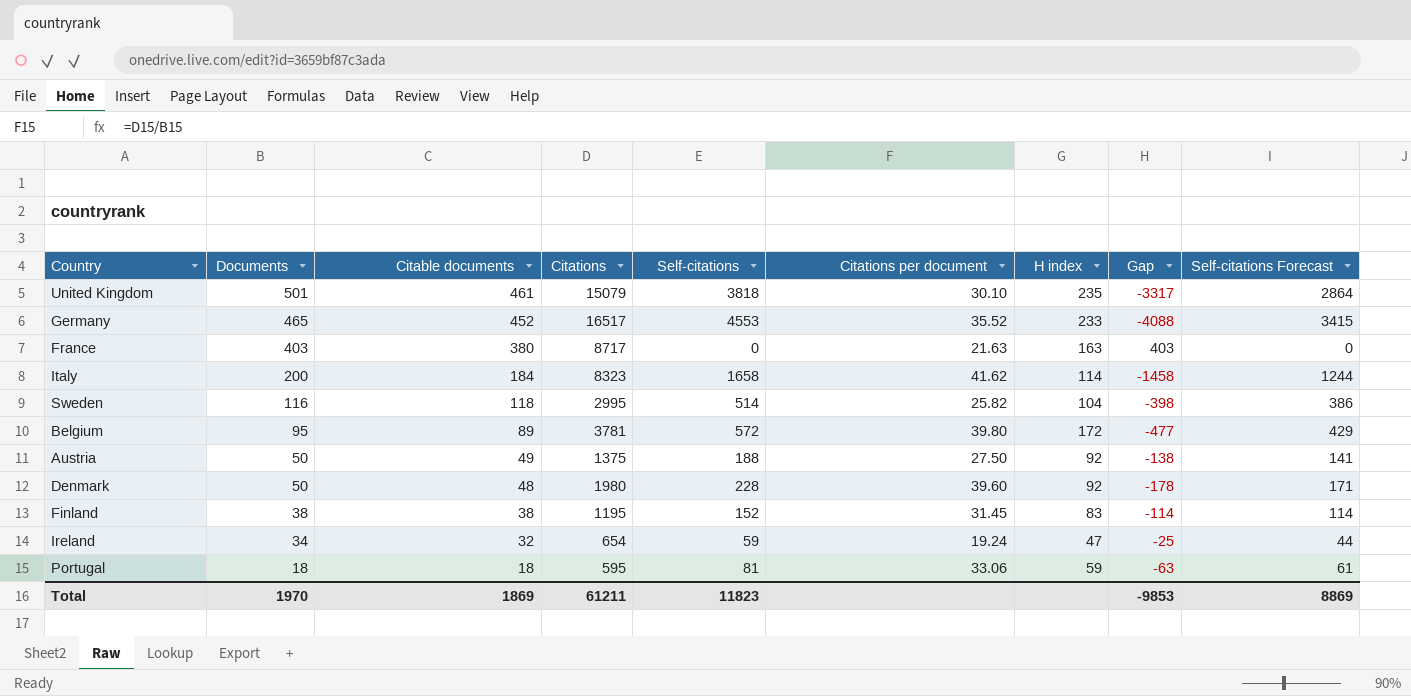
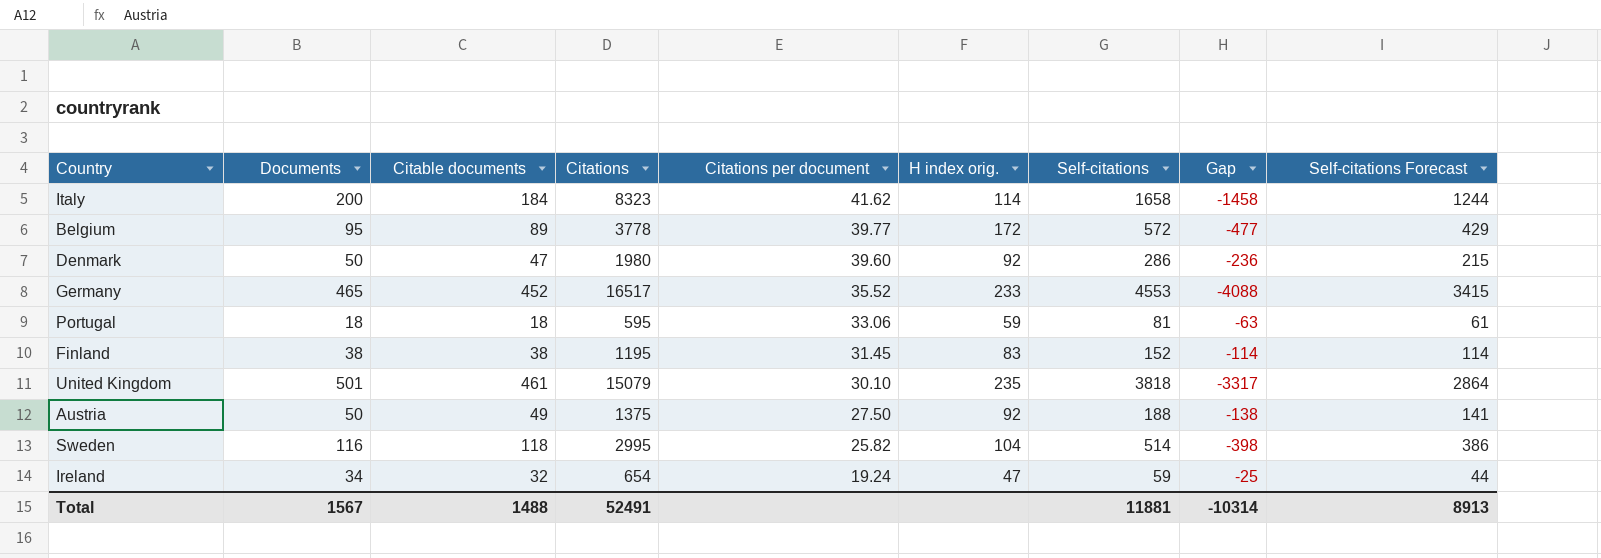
row order: Documents descending -> Citations per document descending
column name: H index -> H index orig.
column Self-citations | position: 5 -> 7
row France: 403 | 380 | 8717 | 0 | 21.63 | 163 | 403 | 0 -> none
Belgium | Citations: 3781 -> 3778
Belgium | Citations per document: 39.80 -> 39.77
Denmark | Citable documents: 48 -> 47
Denmark | Self-citations: 228 -> 286
Denmark | Gap: -178 -> -236
Denmark | Self-citations Forecast: 171 -> 215
Total | Documents: 1970 -> 1567
Total | Citable documents: 1869 -> 1488
Total | Citations: 61211 -> 52491
Total | Self-citations: 11823 -> 11881
Total | Gap: -9853 -> -10314
Total | Self-citations Forecast: 8869 -> 8913

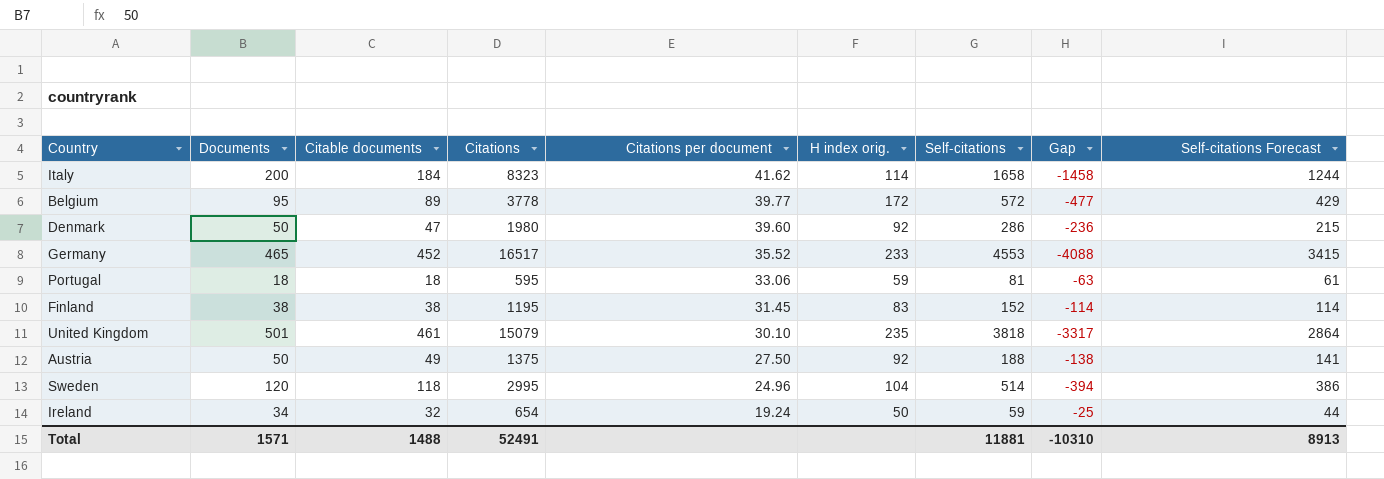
Sweden | Documents: 116 -> 120
Sweden | Citations per document: 25.82 -> 24.96
Sweden | Gap: -398 -> -394
Ireland | H index orig.: 47 -> 50
Total | Documents: 1567 -> 1571
Total | Gap: -10314 -> -10310

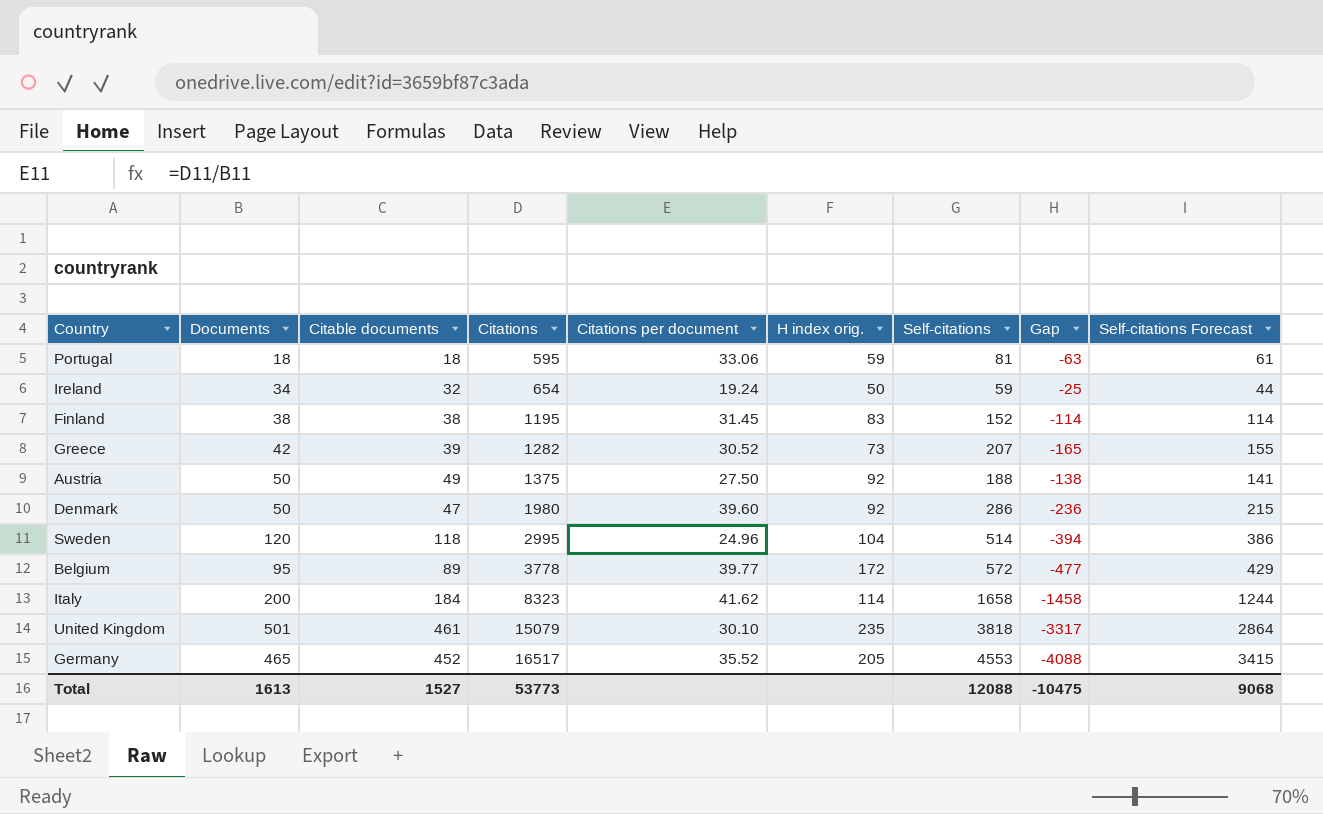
row order: Citations per document descending -> Citations ascending
row Greece: none -> 42 | 39 | 1282 | 30.52 | 73 | 207 | -165 | 155
Germany | H index orig.: 233 -> 205
Total | Documents: 1571 -> 1613
Total | Citable documents: 1488 -> 1527
Total | Citations: 52491 -> 53773
Total | Self-citations: 11881 -> 12088
Total | Gap: -10310 -> -10475
Total | Self-citations Forecast: 8913 -> 9068

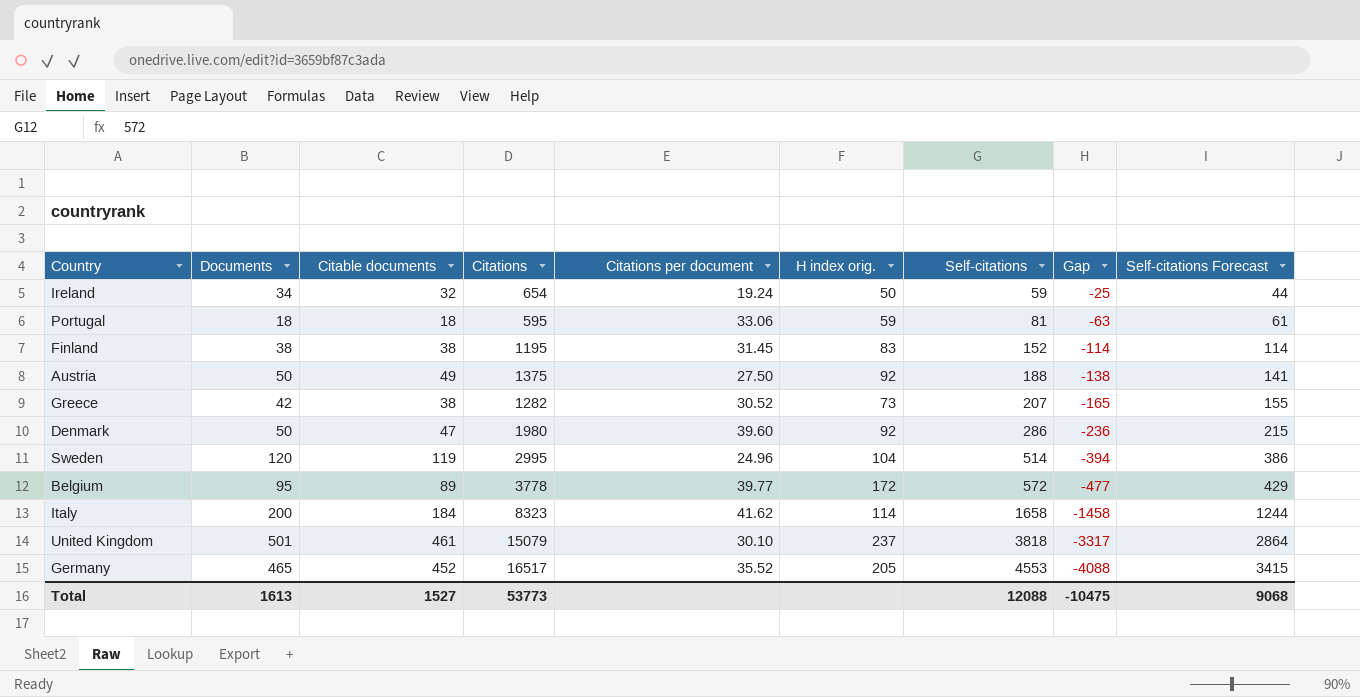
row order: Citations ascending -> Self-citations ascending
Greece | Citable documents: 39 -> 38
Sweden | Citable documents: 118 -> 119
United Kingdom | H index orig.: 235 -> 237

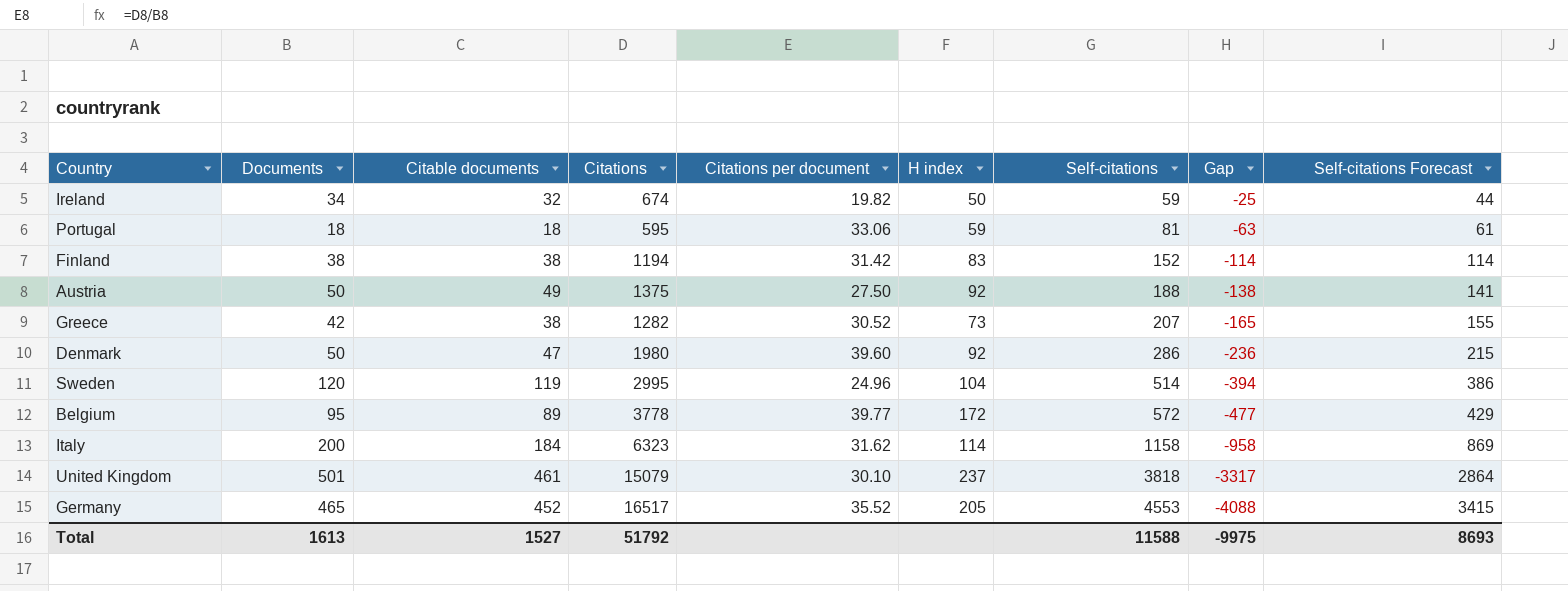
column name: H index orig. -> H index
Ireland | Citations: 654 -> 674
Ireland | Citations per document: 19.24 -> 19.82
Finland | Citations: 1195 -> 1194
Finland | Citations per document: 31.45 -> 31.42
Italy | Citations: 8323 -> 6323
Italy | Citations per document: 41.62 -> 31.62
Italy | Self-citations: 1658 -> 1158
Italy | Gap: -1458 -> -958
Italy | Self-citations Forecast: 1244 -> 869
Total | Citations: 53773 -> 51792
Total | Self-citations: 12088 -> 11588
Total | Gap: -10475 -> -9975
Total | Self-citations Forecast: 9068 -> 8693

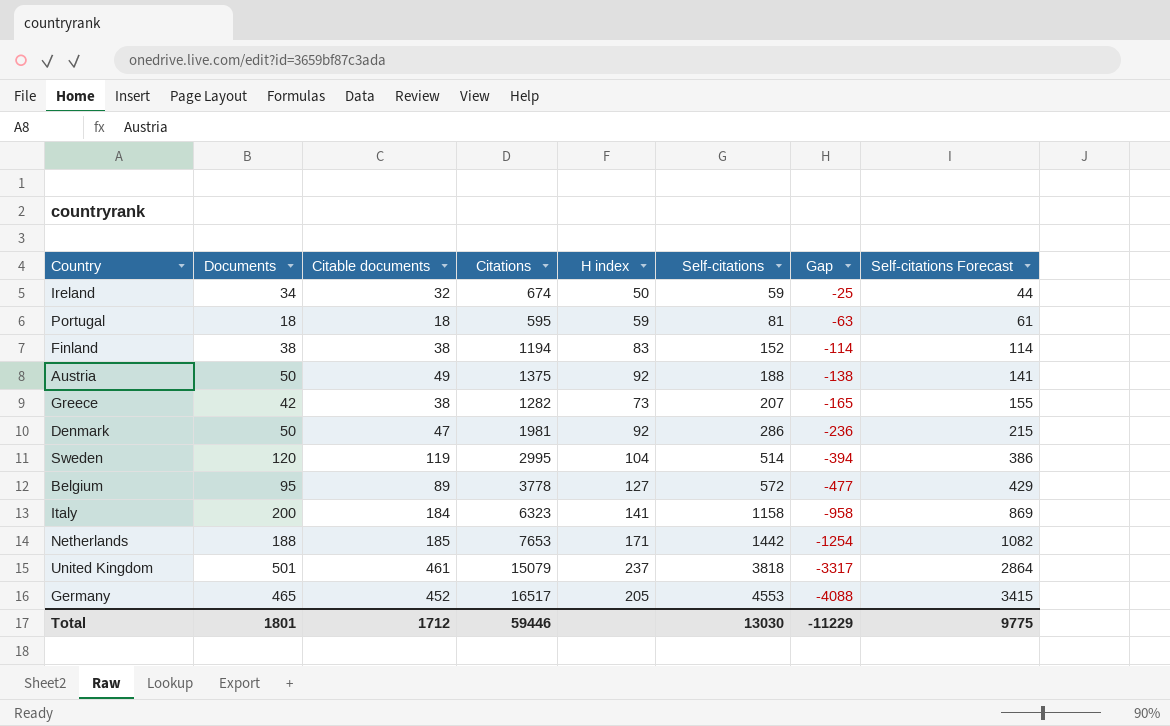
column Citations per document | formula: [Citations] / [Documents] -> none
Denmark | Citations: 1980 -> 1981
Belgium | H index: 172 -> 127
Italy | H index: 114 -> 141
row Netherlands: none -> 188 | 185 | 7653 | 171 | 1442 | -1254 | 1082
Total | Documents: 1613 -> 1801
Total | Citable documents: 1527 -> 1712
Total | Citations: 51792 -> 59446
Total | Self-citations: 11588 -> 13030
Total | Gap: -9975 -> -11229
Total | Self-citations Forecast: 8693 -> 9775

